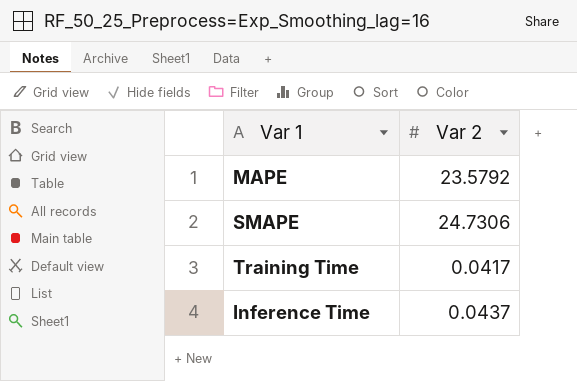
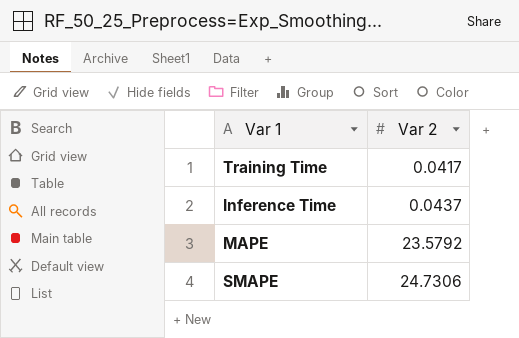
row order: none -> Var 2 ascending

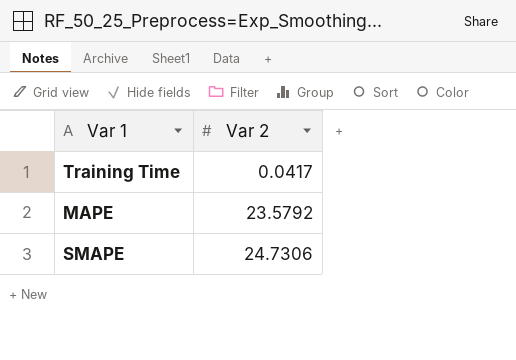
row Inference Time: 0.0437 -> none

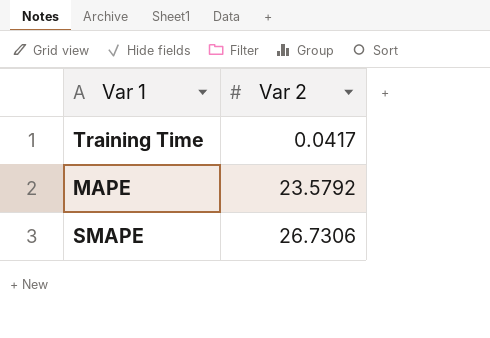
SMAPE | Var 2: 24.7306 -> 26.7306

